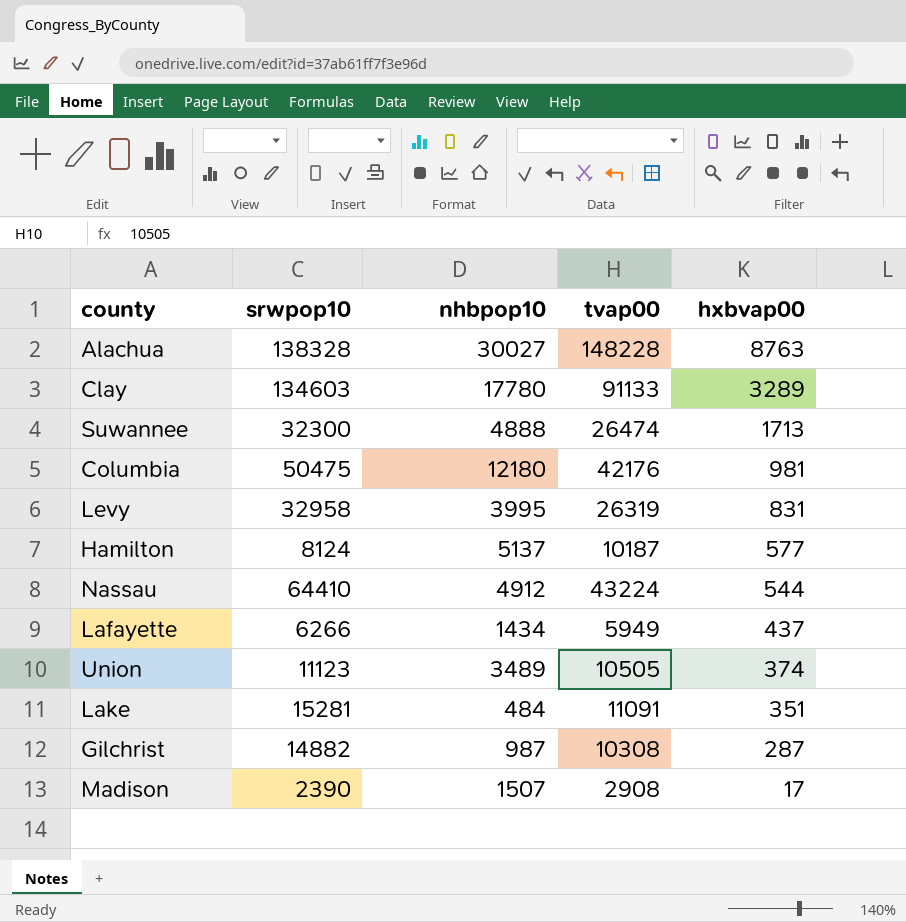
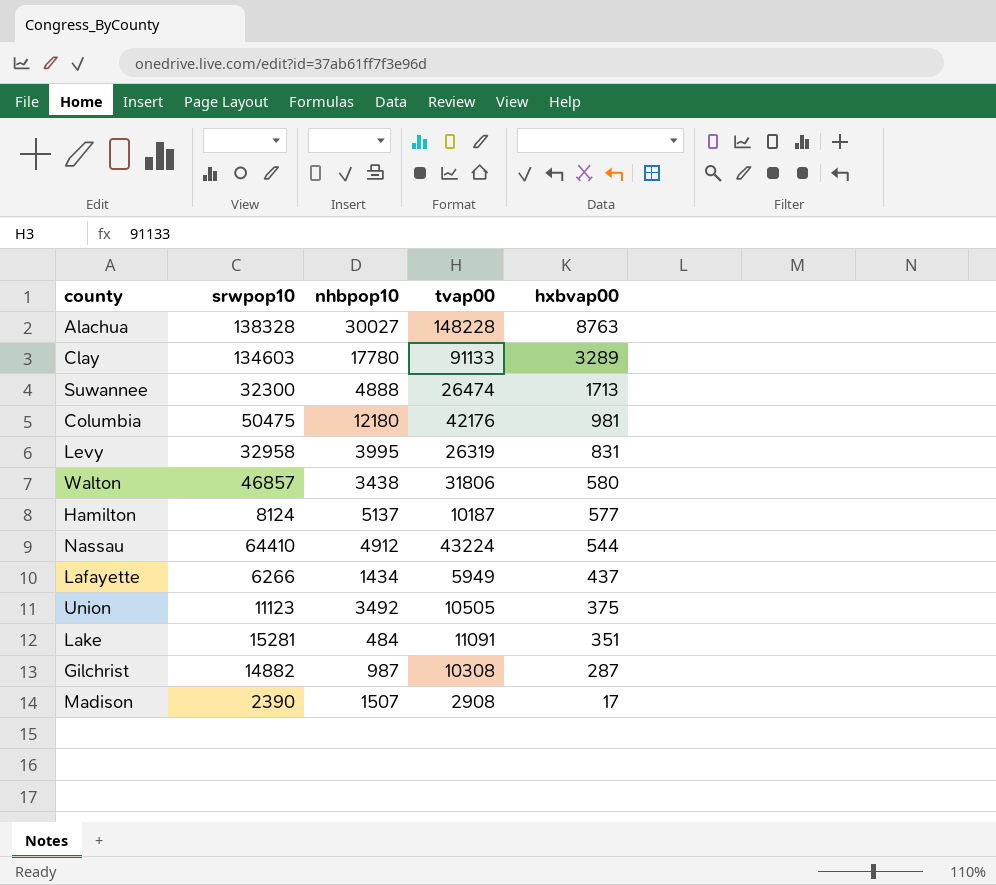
row Walton: none -> 46857 | 3438 | 31806 | 580
Union | nhbpop10: 3489 -> 3492
Union | hxbvap00: 374 -> 375

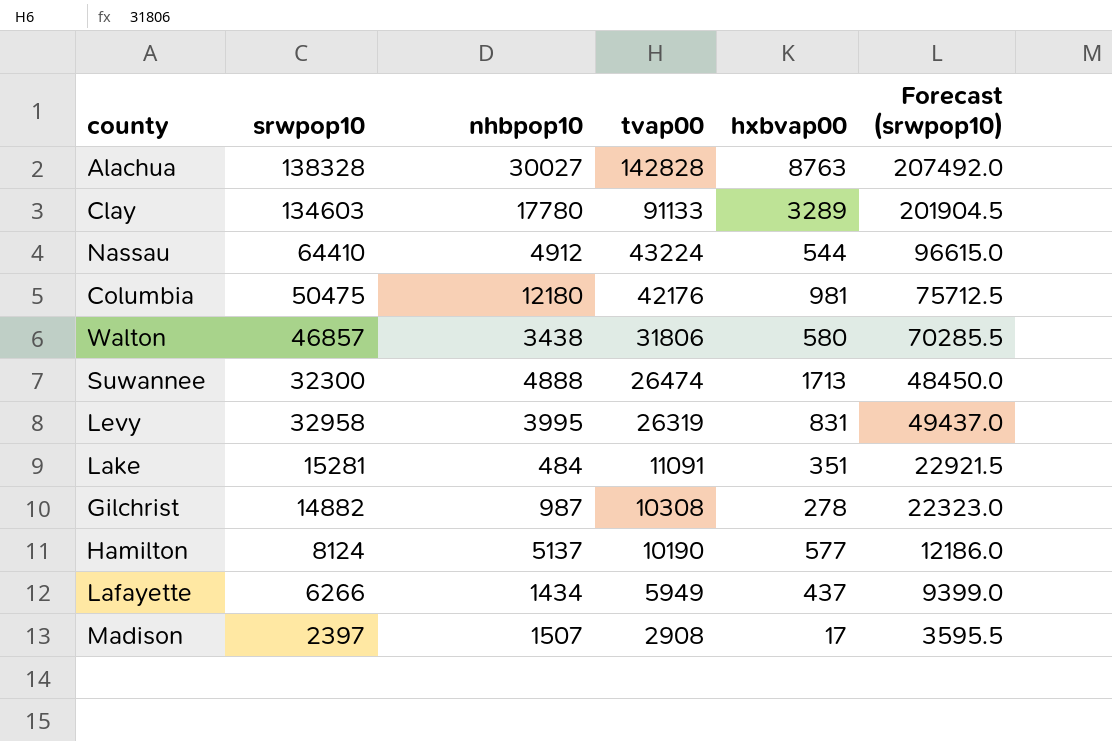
row order: hxbvap00 descending -> tvap00 descending
column Forecast (srwpop10) | formula: none -> [srwpop10] * 1.5
row Union: 11123 | 3492 | 10505 | 375 -> none
Alachua | tvap00: 148228 -> 142828
Gilchrist | hxbvap00: 287 -> 278
Hamilton | tvap00: 10187 -> 10190
Madison | srwpop10: 2390 -> 2397

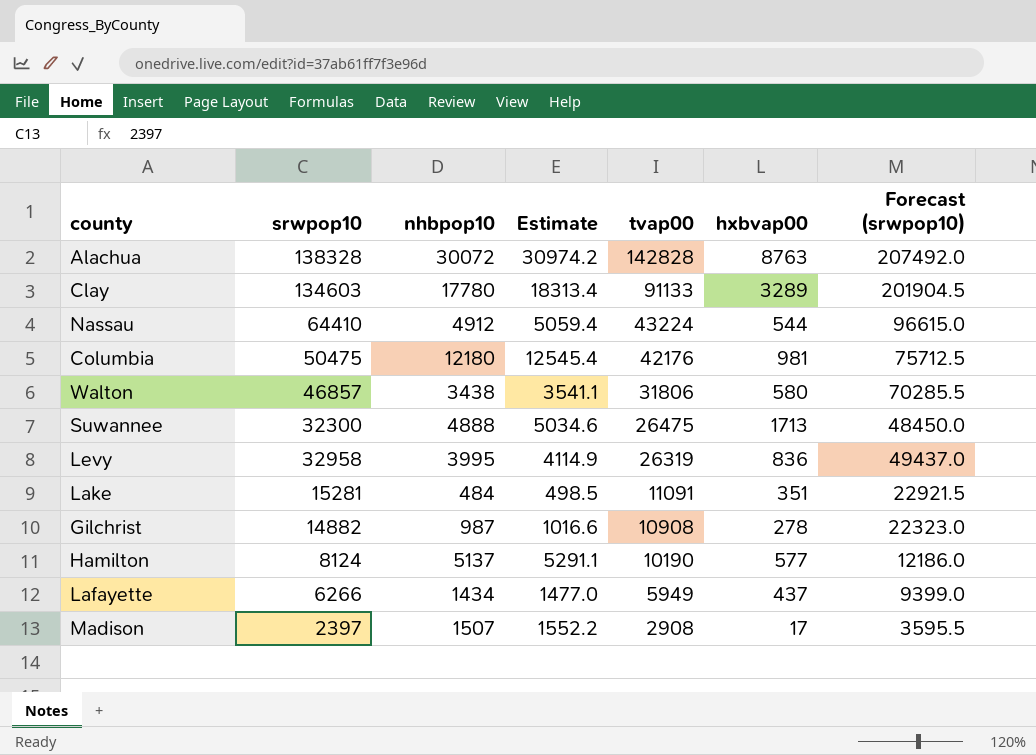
column Estimate | formula: none -> [nhbpop10] * 1.03
Alachua | nhbpop10: 30027 -> 30072
Suwannee | tvap00: 26474 -> 26475
Levy | hxbvap00: 831 -> 836
Gilchrist | tvap00: 10308 -> 10908

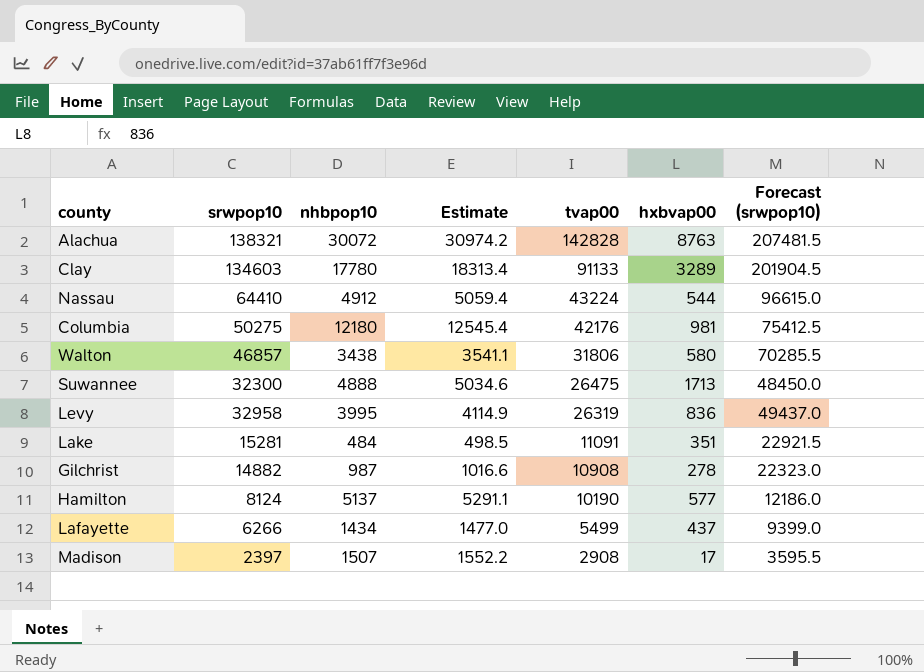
Alachua | srwpop10: 138328 -> 138321
Alachua | Forecast (srwpop10): 207492.0 -> 207481.5
Columbia | srwpop10: 50475 -> 50275
Columbia | Forecast (srwpop10): 75712.5 -> 75412.5
Lafayette | tvap00: 5949 -> 5499

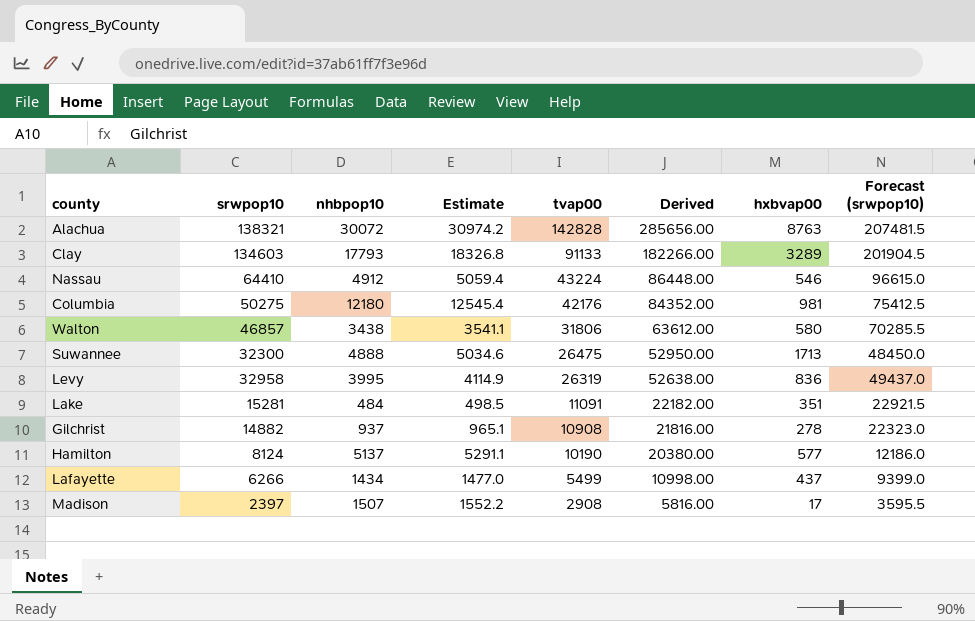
column Derived | formula: none -> [tvap00] * 2
Clay | nhbpop10: 17780 -> 17793
Clay | Estimate: 18313.4 -> 18326.8
Nassau | hxbvap00: 544 -> 546
Gilchrist | nhbpop10: 987 -> 937
Gilchrist | Estimate: 1016.6 -> 965.1

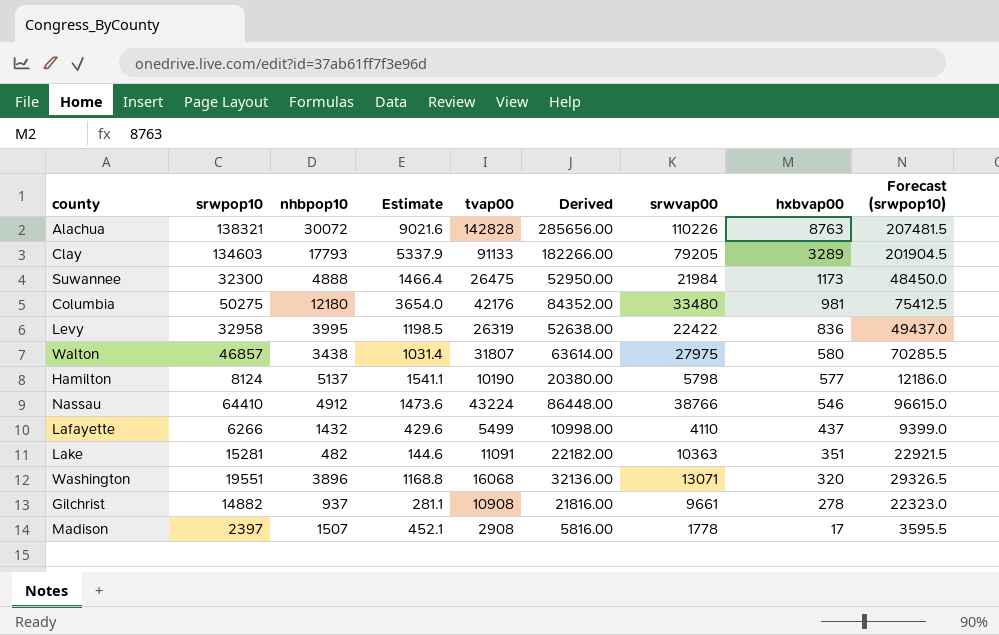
row order: tvap00 descending -> hxbvap00 descending
column Estimate | formula: [nhbpop10] * 1.03 -> [nhbpop10] * 0.3
column srwvap00 | position: none -> 7
Suwannee | hxbvap00: 1713 -> 1173
Walton | tvap00: 31806 -> 31807
Walton | Derived: 63612.00 -> 63614.00
Lafayette | nhbpop10: 1434 -> 1432
Lake | nhbpop10: 484 -> 482
row Washington: none -> 19551 | 3896 | 1168.8 | 16068 | 32136.00 | 13071 | 320 | 29326.5

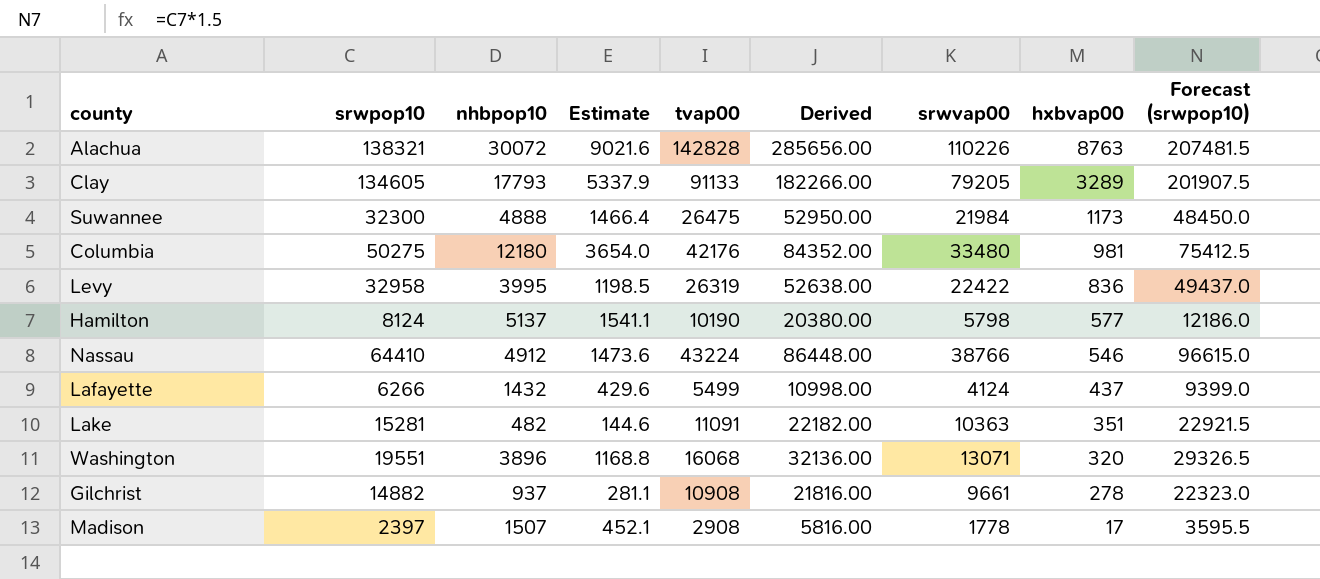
row Walton: 46857 | 3438 | 1031.4 | 31807 | 63614.00 | 27975 | 580 | 70285.5 -> none
Clay | srwpop10: 134603 -> 134605
Clay | Forecast (srwpop10): 201904.5 -> 201907.5
Lafayette | srwvap00: 4110 -> 4124

